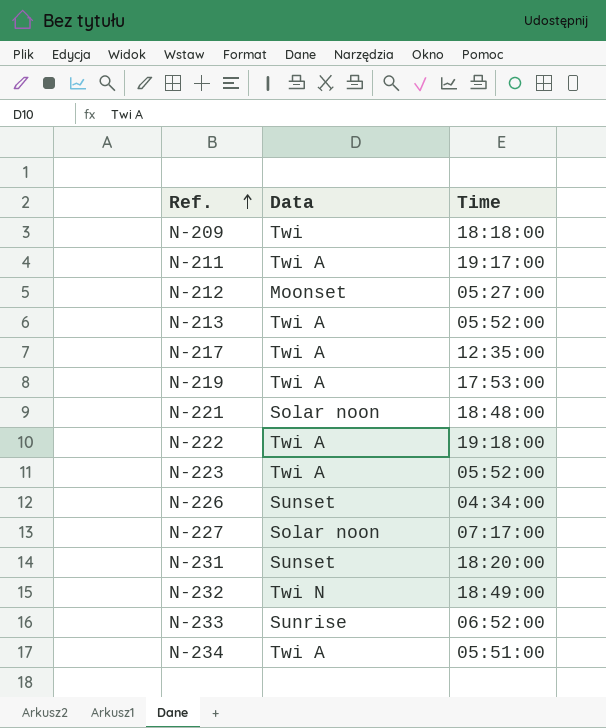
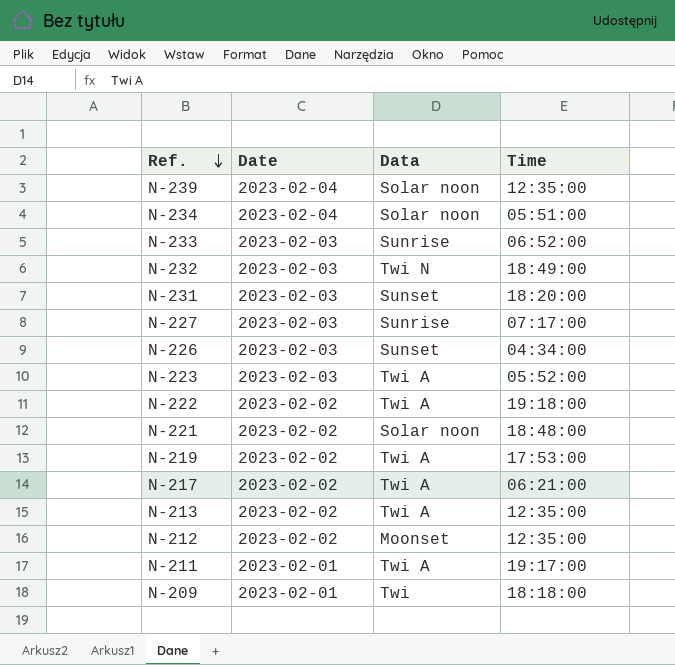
row order: Ref. ascending -> Ref. descending
column Date | position: none -> 2
row N-239: none -> 2023-02-04 | Solar noon | 12:35:00
N-234 | Data: Twi A -> Solar noon
N-227 | Data: Solar noon -> Sunrise
N-217 | Time: 12:35:00 -> 06:21:00
N-213 | Time: 05:52:00 -> 12:35:00
N-212 | Time: 05:27:00 -> 12:35:00

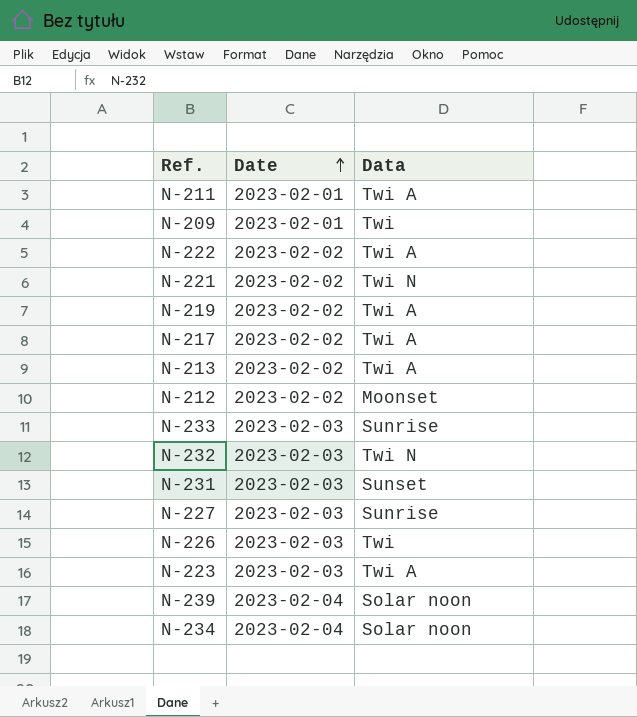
row order: Ref. descending -> Date ascending
column Time | position: 4 -> none
N-221 | Data: Solar noon -> Twi N
N-226 | Data: Sunset -> Twi

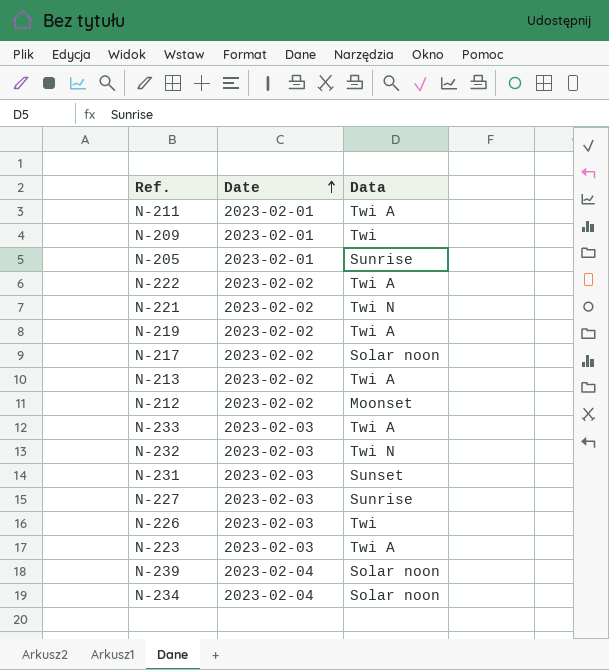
row N-205: none -> 2023-02-01 | Sunrise
N-217 | Data: Twi A -> Solar noon
N-233 | Data: Sunrise -> Twi A

